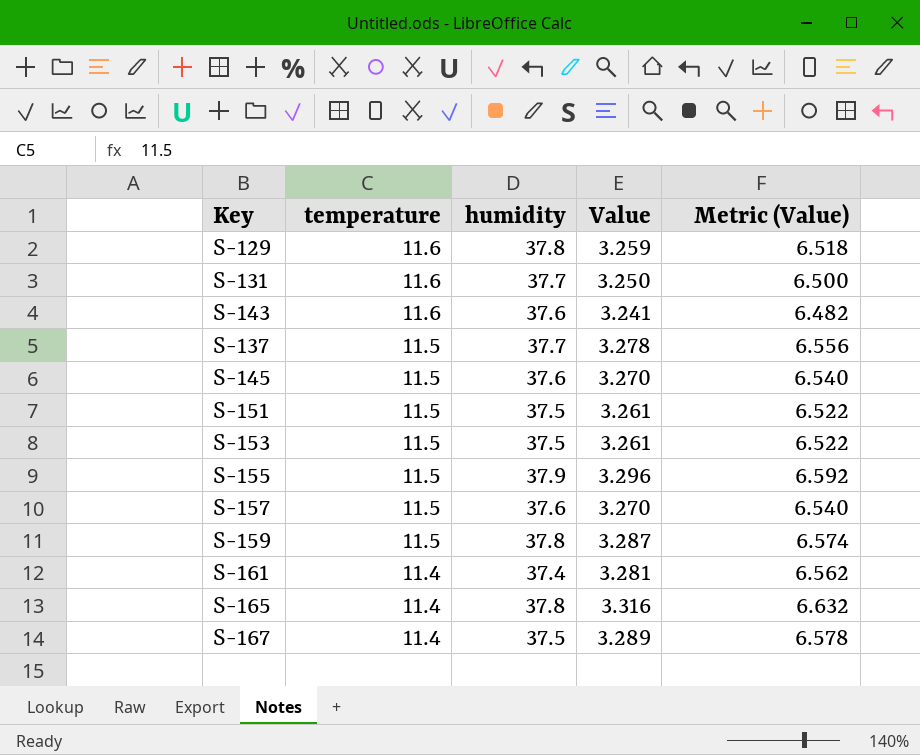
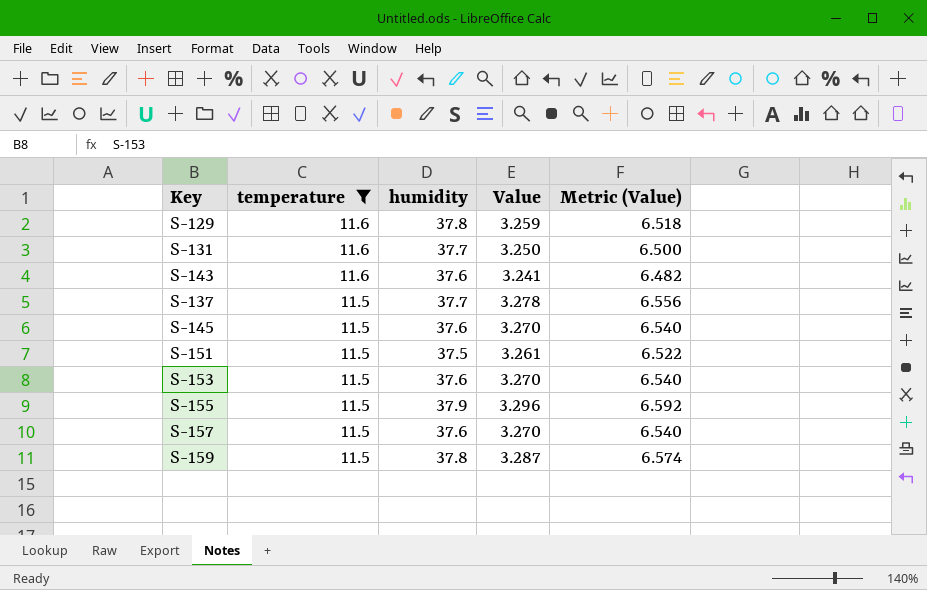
filter: none -> temperature != 11.4
S-153 | humidity: 37.5 -> 37.6
S-153 | Value: 3.261 -> 3.270
S-153 | Metric (Value): 6.522 -> 6.540

